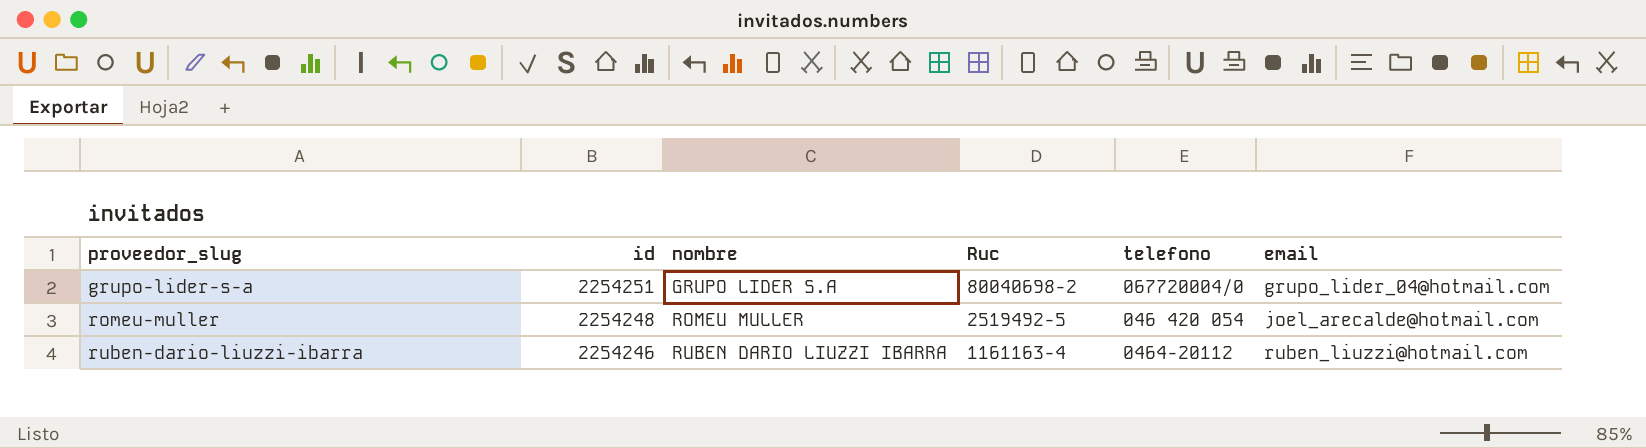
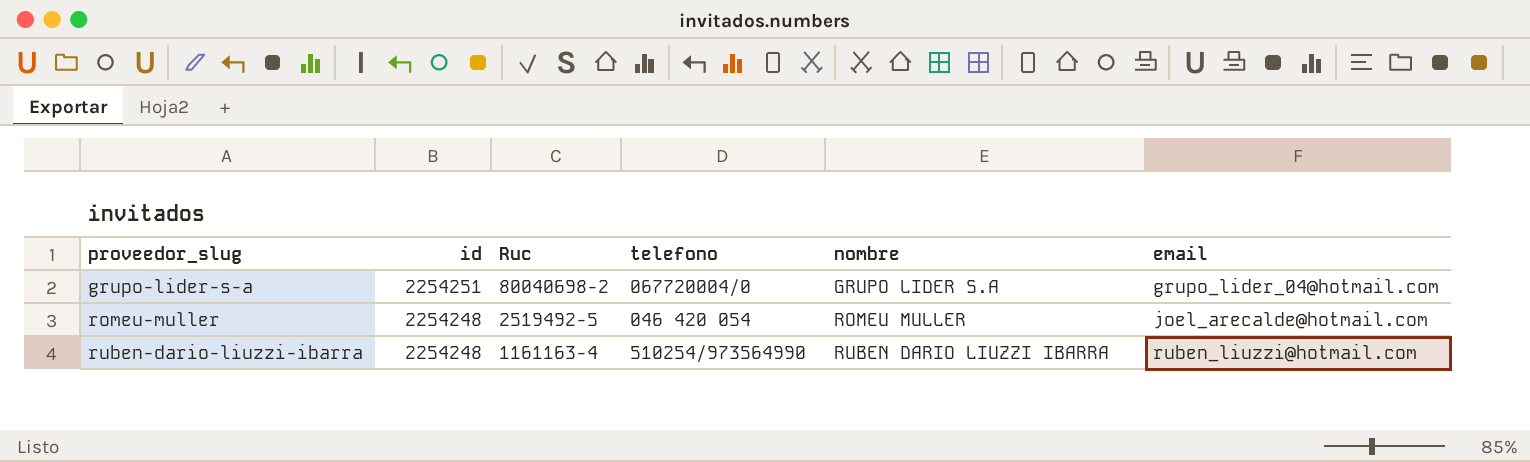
column nombre | position: 3 -> 5
ruben-dario-liuzzi-ibarra | id: 2254246 -> 2254248
ruben-dario-liuzzi-ibarra | telefono: 0464-20112 -> 510254/973564990

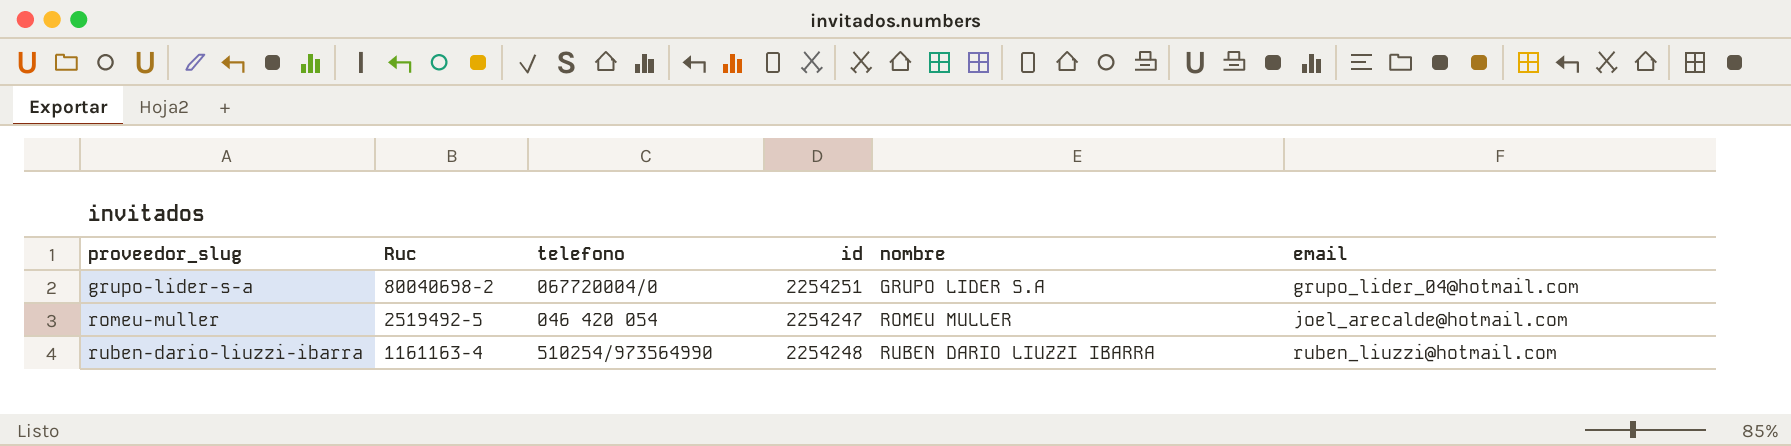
column id | position: 2 -> 4
romeu-muller | id: 2254248 -> 2254247

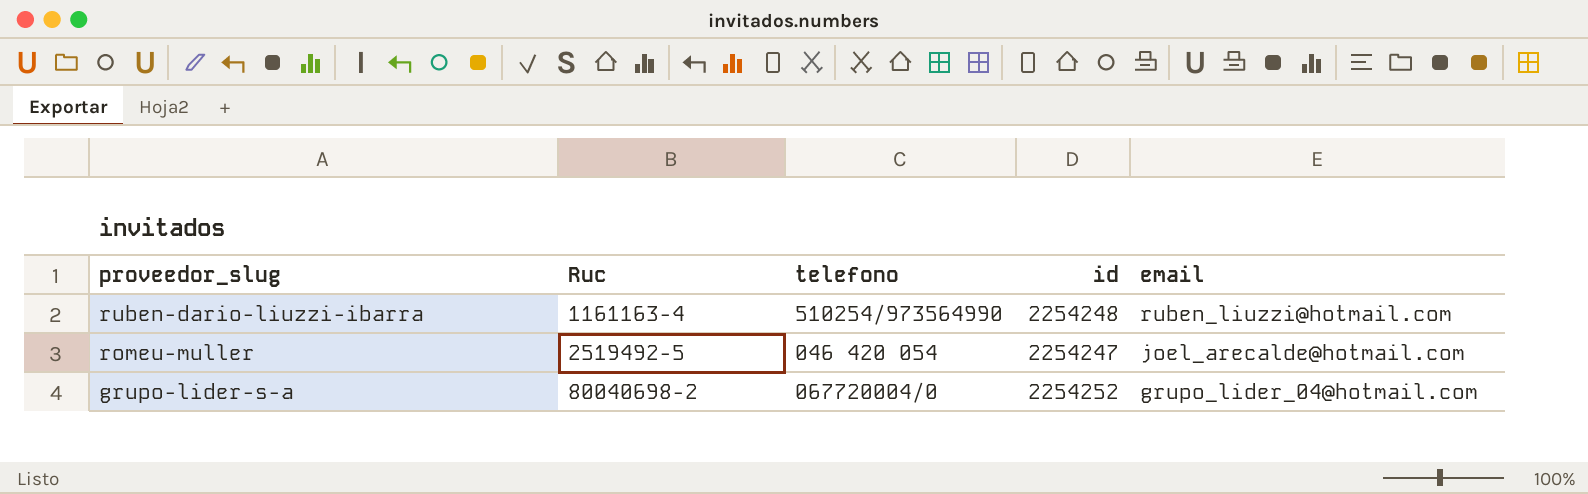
row order: proveedor_slug ascending -> proveedor_slug descending
column nombre | position: 5 -> none
grupo-lider-s-a | id: 2254251 -> 2254252

